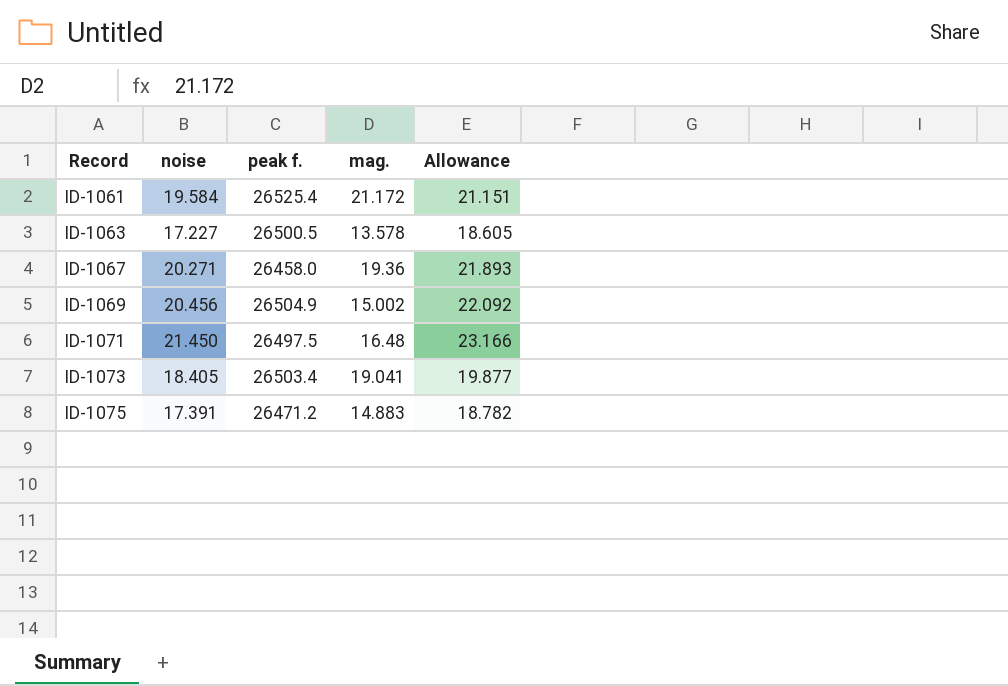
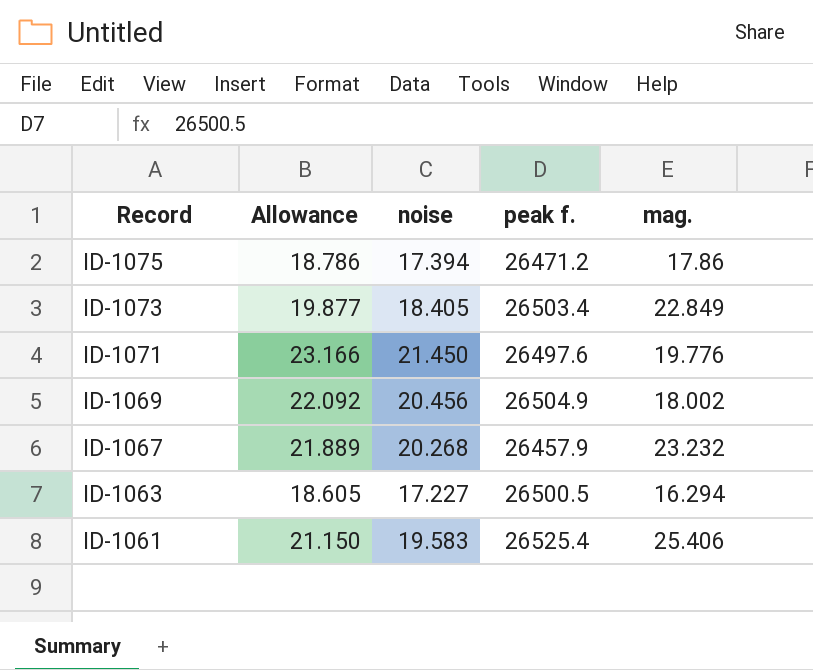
row order: Record ascending -> Record descending
column Allowance | position: 5 -> 2
ID-1075 | Allowance: 18.782 -> 18.786
ID-1075 | noise: 17.391 -> 17.394
ID-1075 | mag.: 14.883 -> 17.86
ID-1073 | mag.: 19.041 -> 22.849
ID-1071 | peak f.: 26497.5 -> 26497.6
ID-1071 | mag.: 16.48 -> 19.776
ID-1069 | mag.: 15.002 -> 18.002
ID-1067 | Allowance: 21.893 -> 21.889
ID-1067 | noise: 20.271 -> 20.268
ID-1067 | peak f.: 26458.0 -> 26457.9
ID-1067 | mag.: 19.36 -> 23.232
ID-1063 | mag.: 13.578 -> 16.294
ID-1061 | Allowance: 21.151 -> 21.150
ID-1061 | noise: 19.584 -> 19.583
ID-1061 | mag.: 21.172 -> 25.406

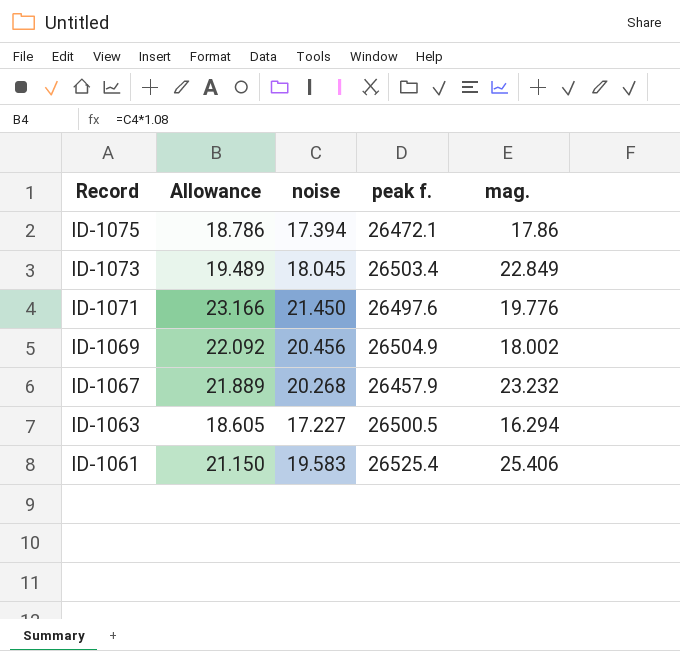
ID-1075 | peak f.: 26471.2 -> 26472.1
ID-1073 | Allowance: 19.877 -> 19.489
ID-1073 | noise: 18.405 -> 18.045

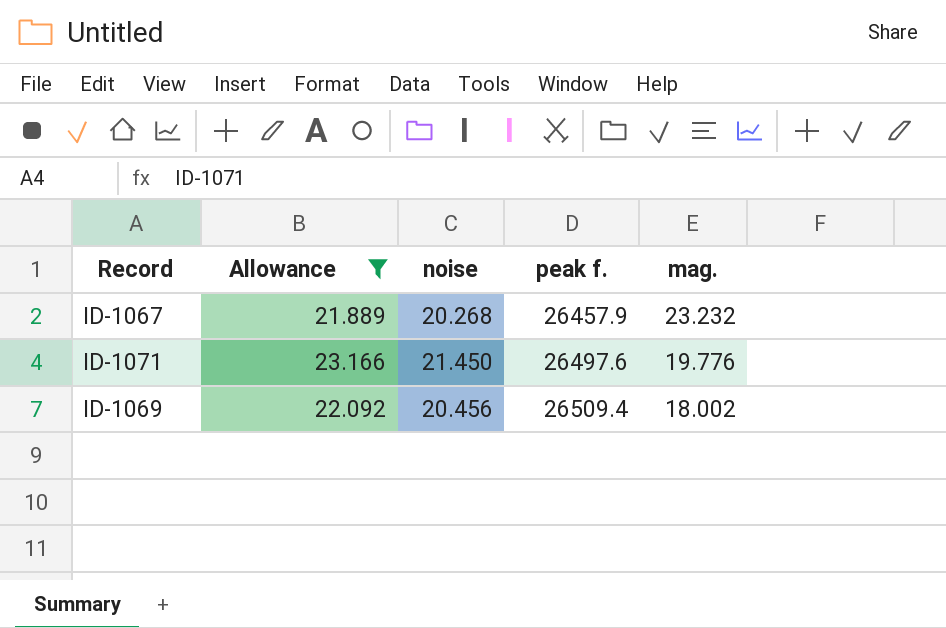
filter: none -> Allowance >= 21.889
row order: Record descending -> peak f. ascending
ID-1069 | peak f.: 26504.9 -> 26509.4

